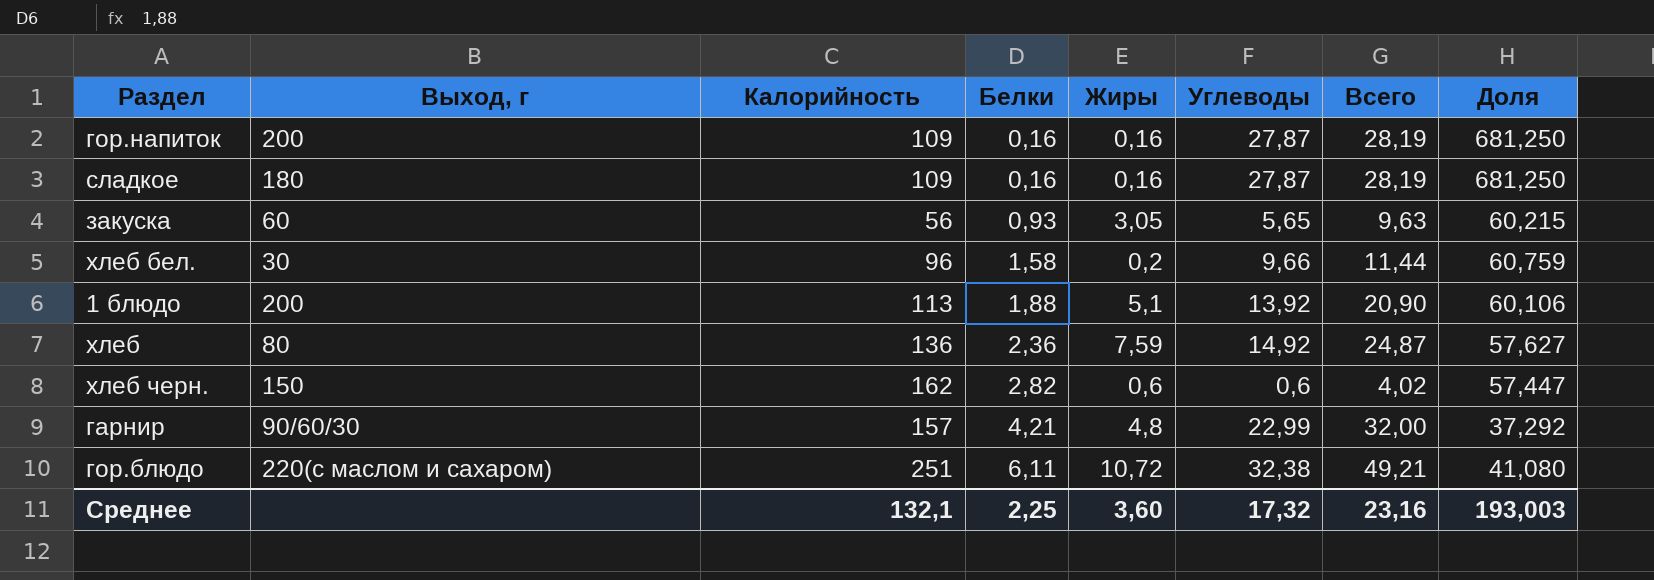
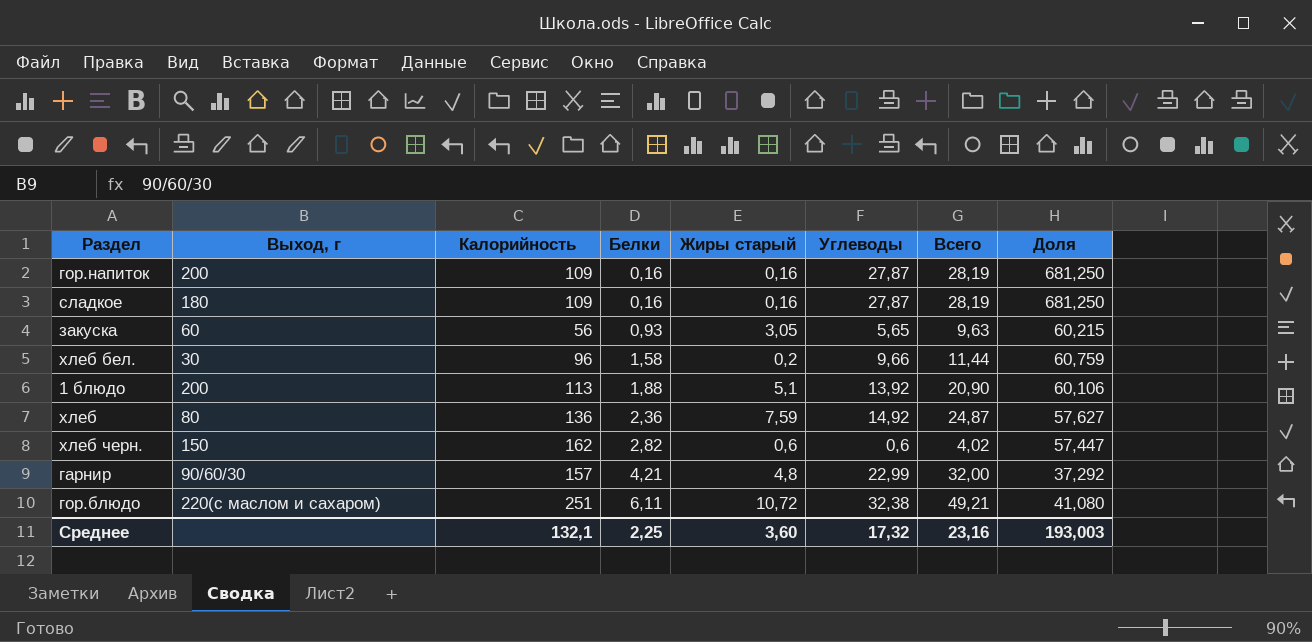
column name: Жиры -> Жиры старый

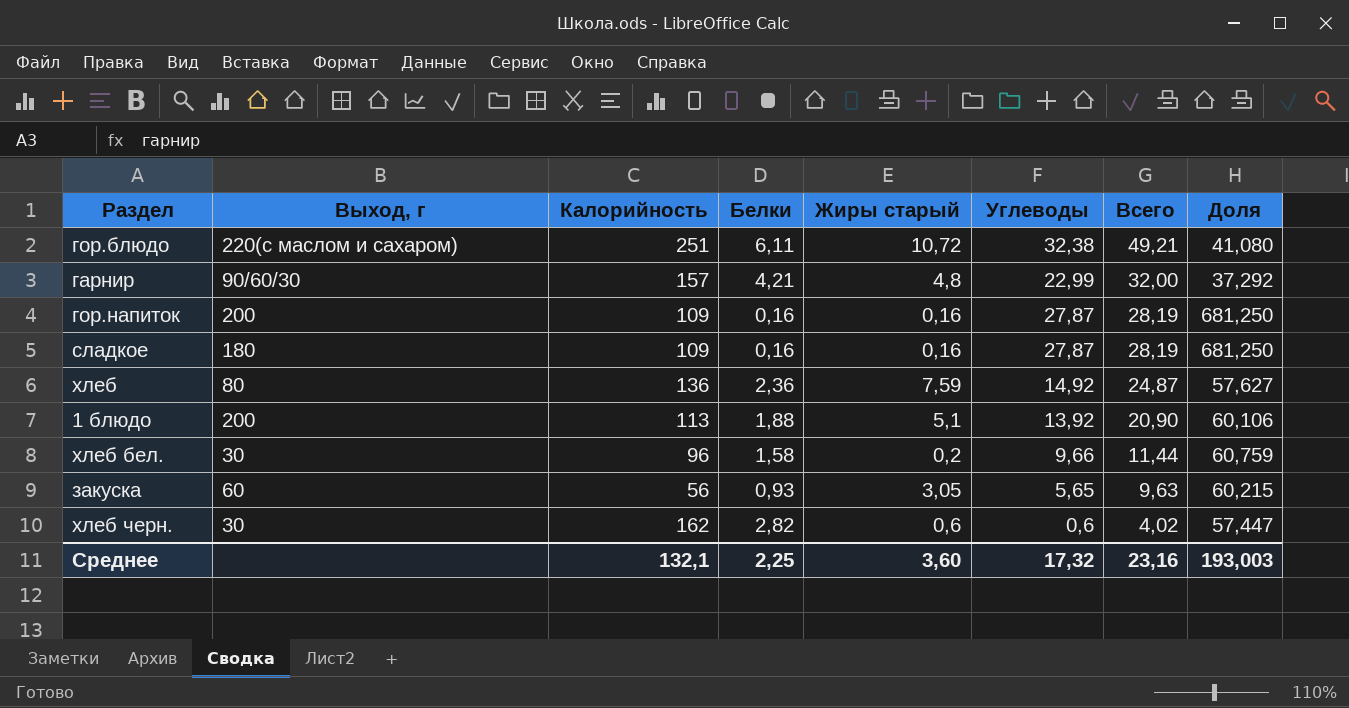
row order: Белки ascending -> Всего descending
хлеб черн. | Выход, г: 150 -> 30

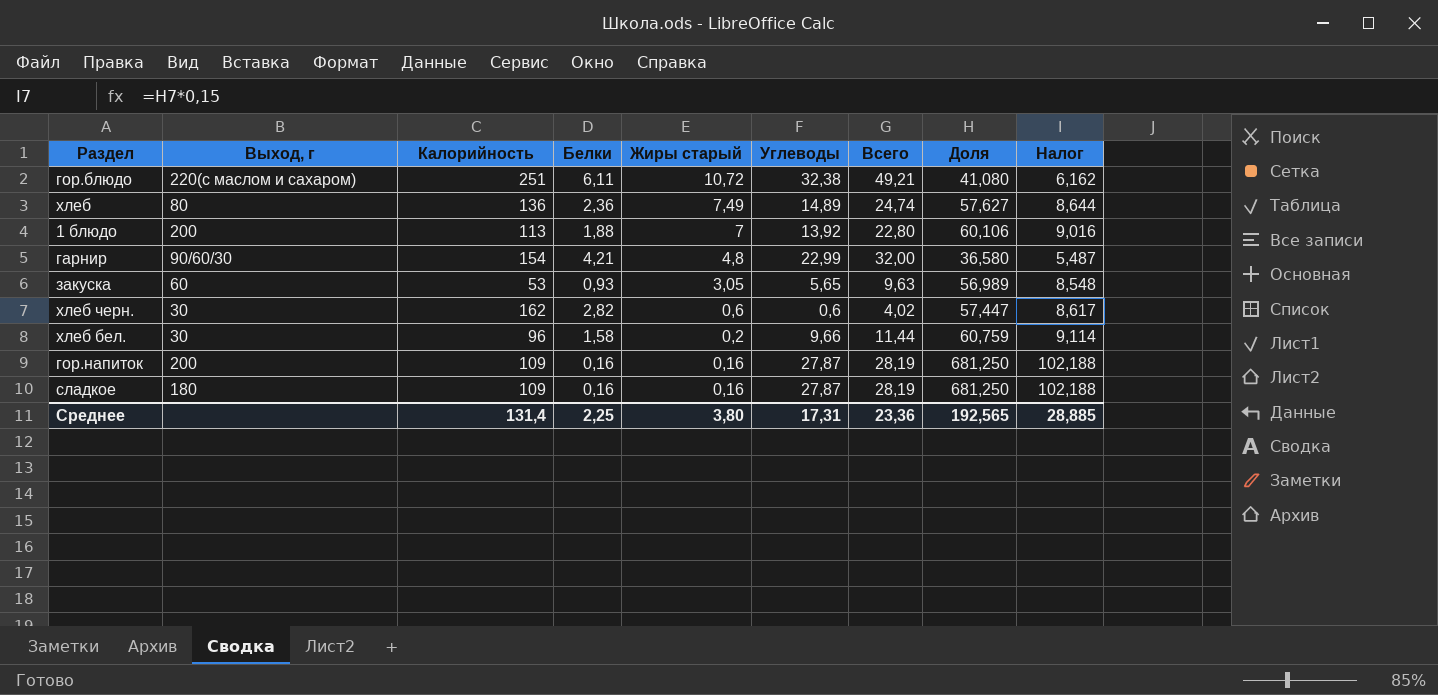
row order: Всего descending -> Жиры старый descending
column Налог | formula: none -> [Доля] * 0,15
хлеб | Жиры старый: 7,59 -> 7,49
хлеб | Углеводы: 14,92 -> 14,89
хлеб | Всего: 24,87 -> 24,74
1 блюдо | Жиры старый: 5,1 -> 7
1 блюдо | Всего: 20,90 -> 22,80
гарнир | Калорийность: 157 -> 154
гарнир | Доля: 37,292 -> 36,580
закуска | Калорийность: 56 -> 53
закуска | Доля: 60,215 -> 56,989
Среднее | Калорийность: 132,1 -> 131,4
Среднее | Жиры старый: 3,60 -> 3,80
Среднее | Углеводы: 17,32 -> 17,31
Среднее | Всего: 23,16 -> 23,36
Среднее | Доля: 193,003 -> 192,565

